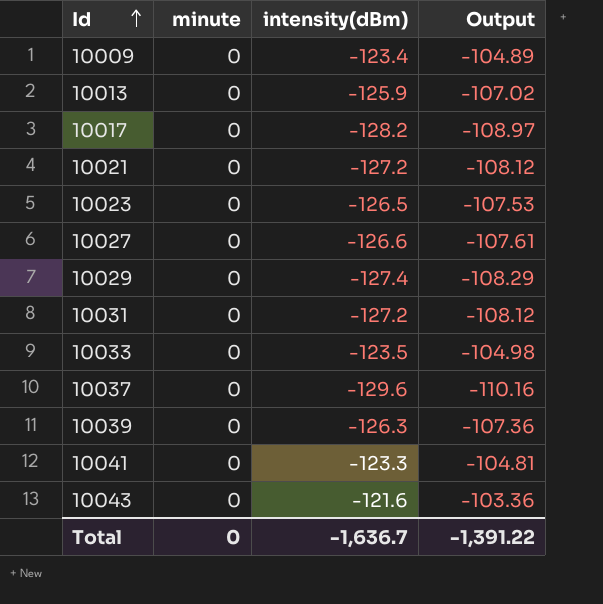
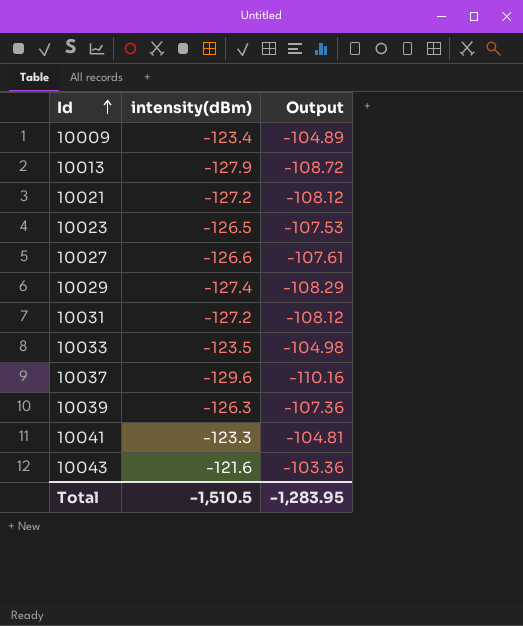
column minute | position: 2 -> none
row 10017: 0 | -128.2 | -108.97 -> none
10013 | intensity(dBm): -125.9 -> -127.9
10013 | Output: -107.02 -> -108.72
Total | intensity(dBm): -1,636.7 -> -1,510.5
Total | Output: -1,391.22 -> -1,283.95

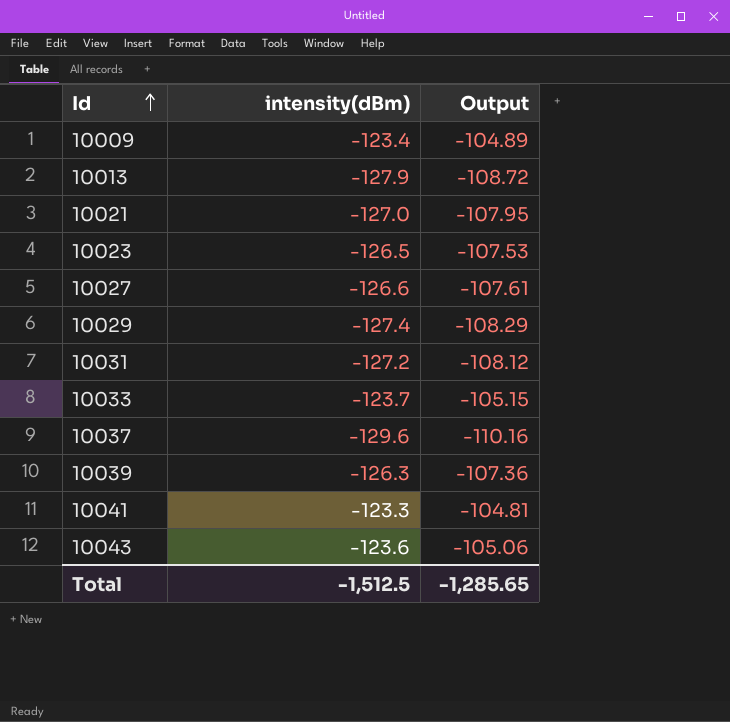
10021 | intensity(dBm): -127.2 -> -127.0
10021 | Output: -108.12 -> -107.95
10033 | intensity(dBm): -123.5 -> -123.7
10033 | Output: -104.98 -> -105.15
10043 | intensity(dBm): -121.6 -> -123.6
10043 | Output: -103.36 -> -105.06
Total | intensity(dBm): -1,510.5 -> -1,512.5
Total | Output: -1,283.95 -> -1,285.65

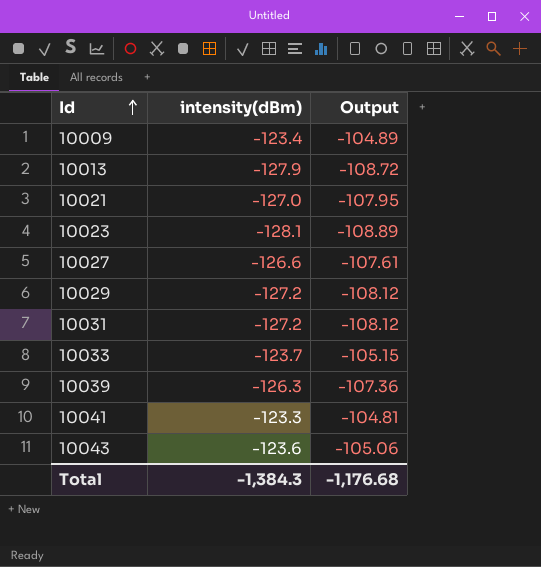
row 10037: -129.6 | -110.16 -> none
10023 | intensity(dBm): -126.5 -> -128.1
10023 | Output: -107.53 -> -108.89
10029 | intensity(dBm): -127.4 -> -127.2
10029 | Output: -108.29 -> -108.12
Total | intensity(dBm): -1,512.5 -> -1,384.3
Total | Output: -1,285.65 -> -1,176.68

